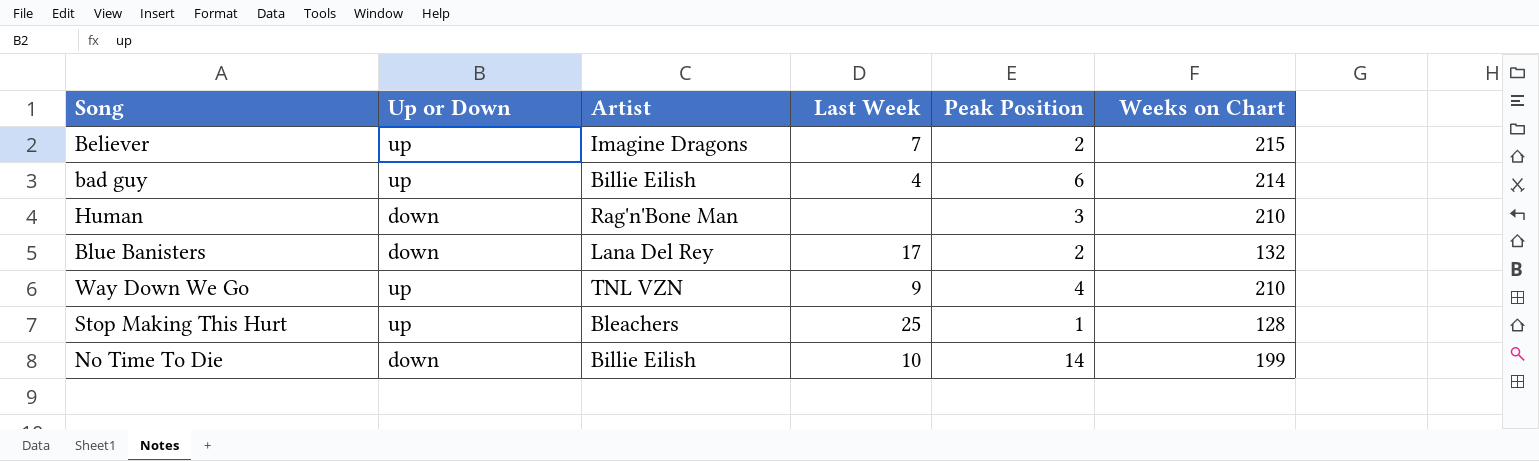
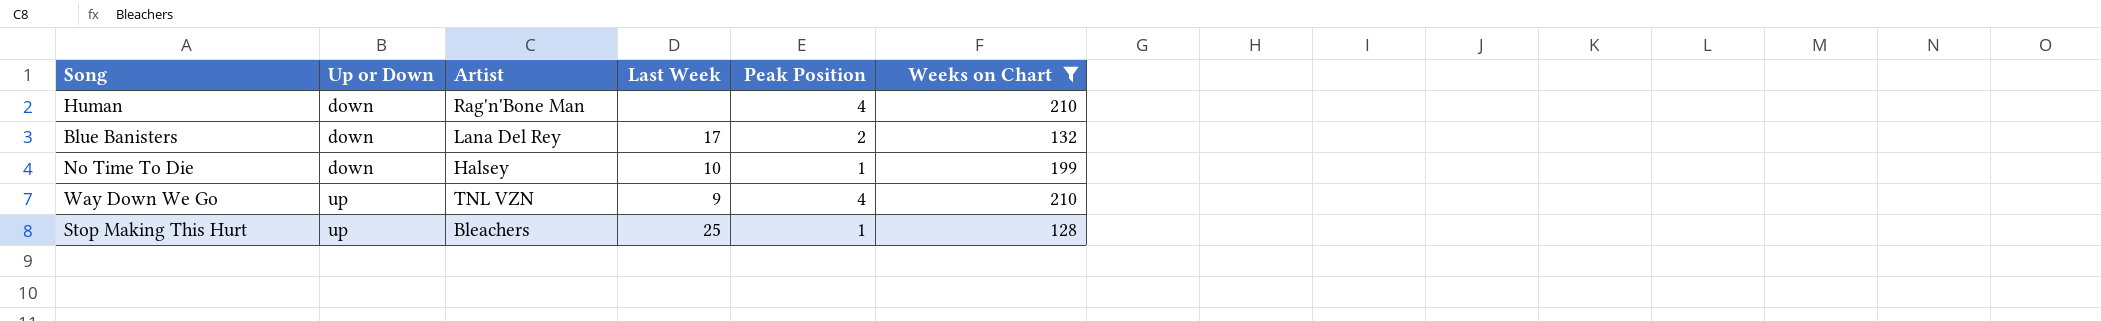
filter: none -> Weeks on Chart <= 210
row order: none -> Up or Down ascending
Human | Peak Position: 3 -> 4
No Time To Die | Artist: Billie Eilish -> Halsey
No Time To Die | Peak Position: 14 -> 1

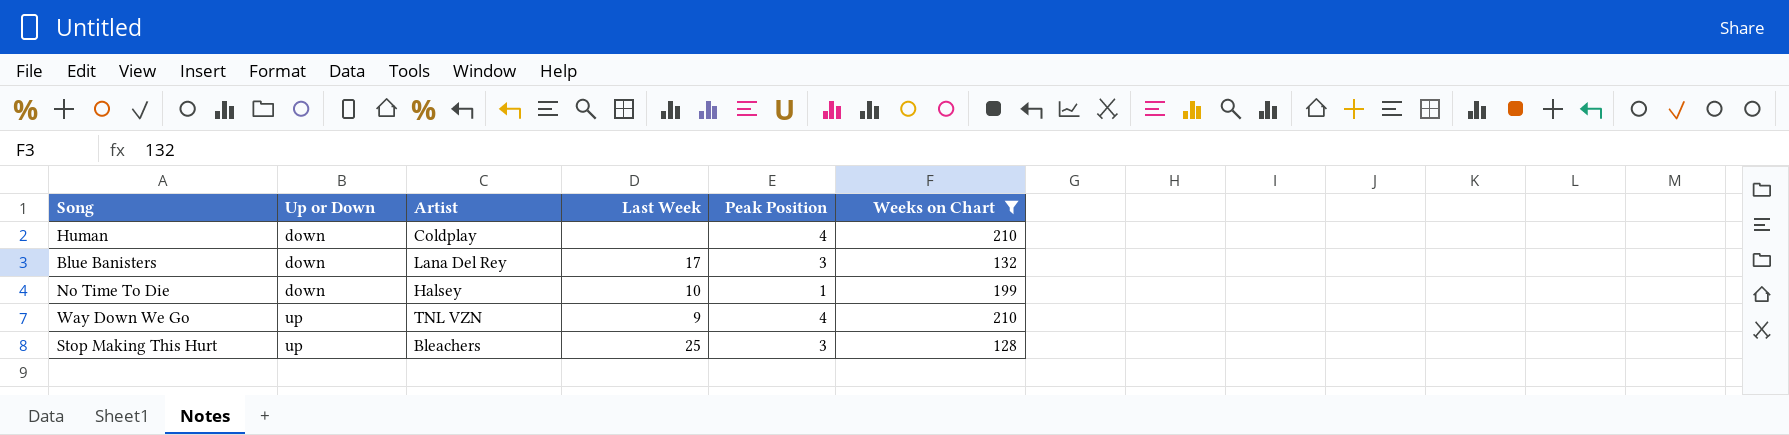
Human | Artist: Rag'n'Bone Man -> Coldplay
Blue Banisters | Peak Position: 2 -> 3
Stop Making This Hurt | Peak Position: 1 -> 3

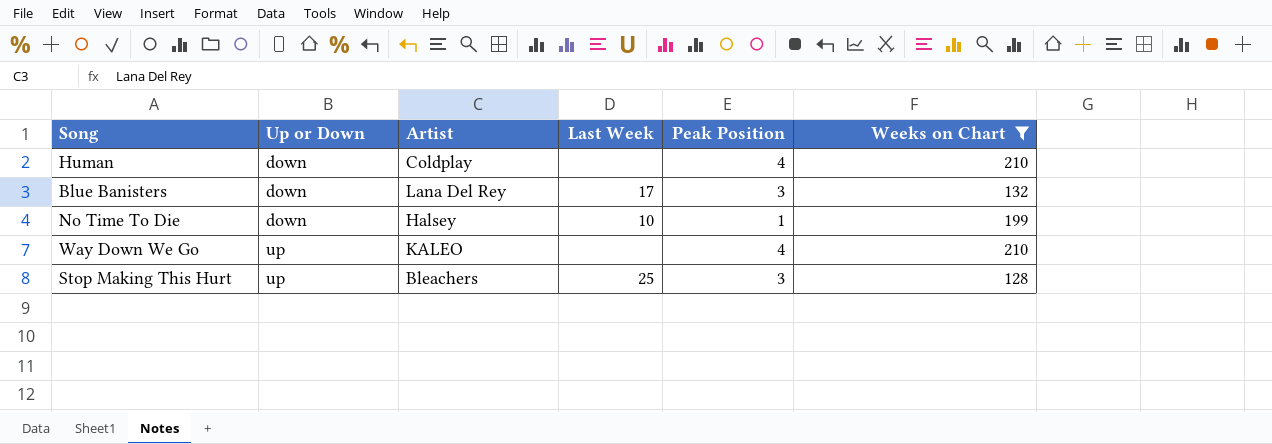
Way Down We Go | Artist: TNL VZN -> KALEO
Way Down We Go | Last Week: 9 -> none

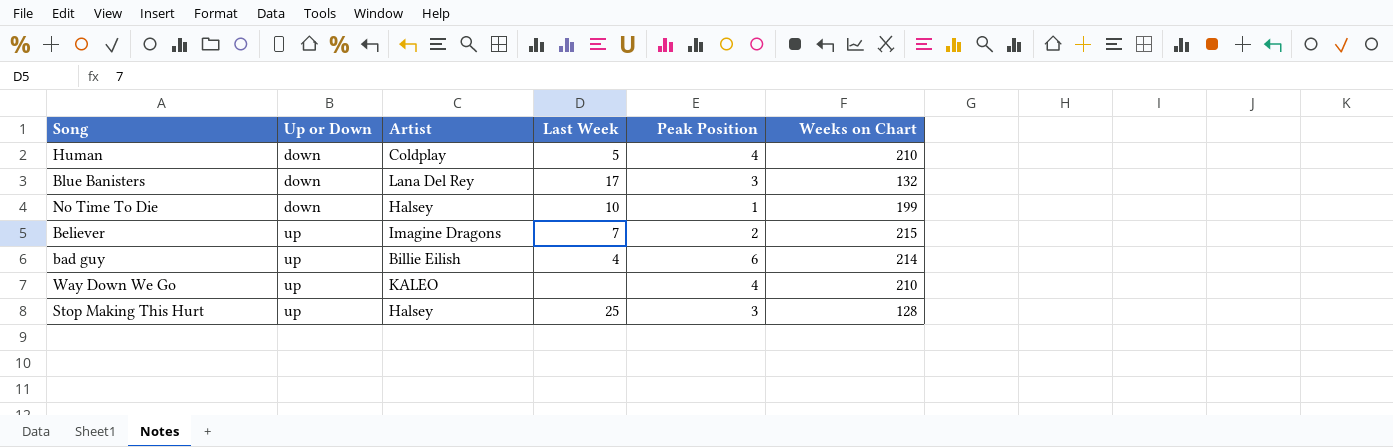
filter: Weeks on Chart <= 210 -> none
Human | Last Week: none -> 5
Stop Making This Hurt | Artist: Bleachers -> Halsey

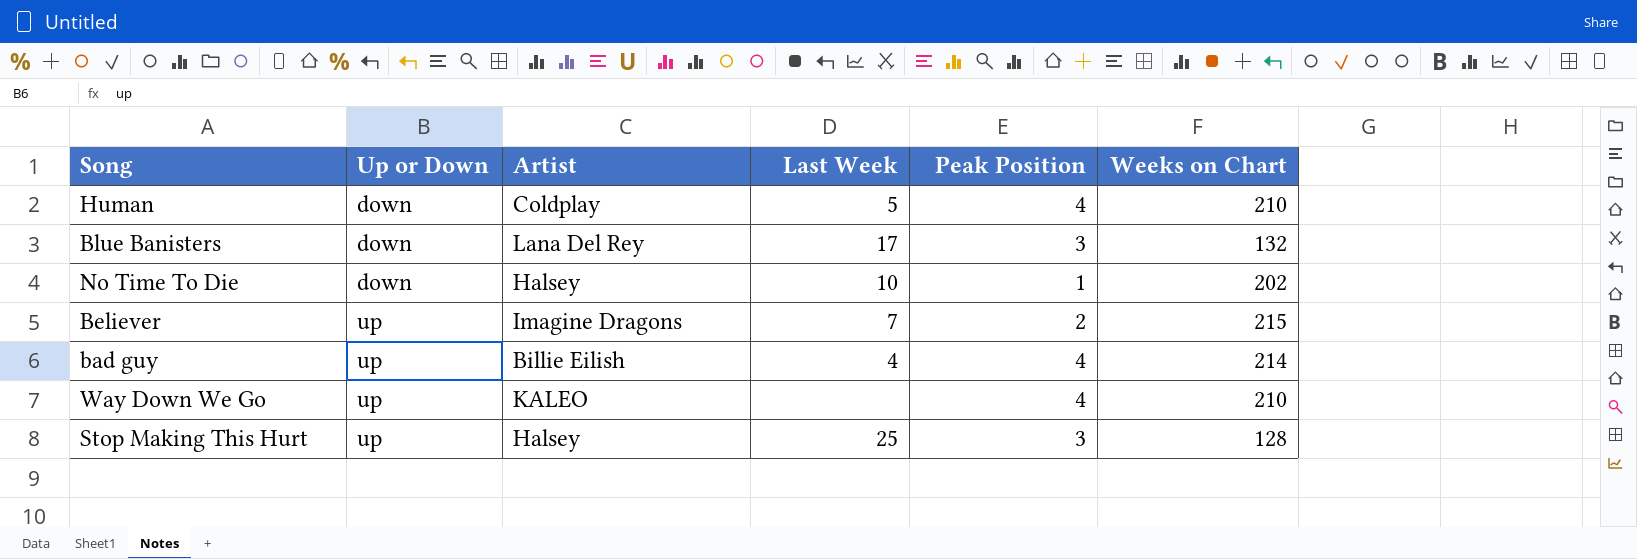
No Time To Die | Weeks on Chart: 199 -> 202
bad guy | Peak Position: 6 -> 4

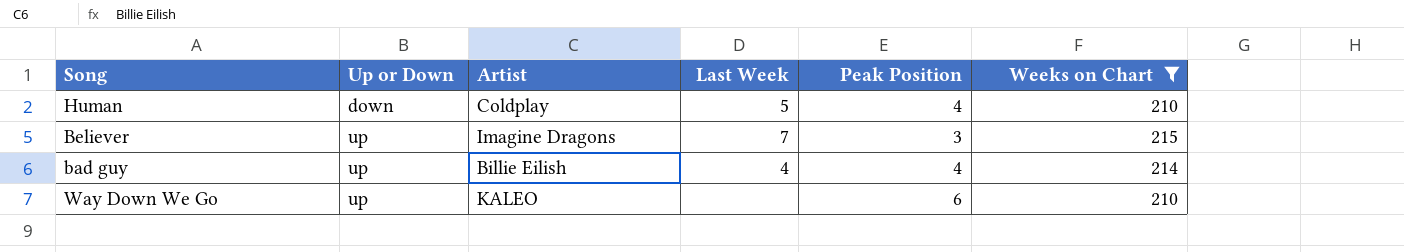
filter: none -> Weeks on Chart >= 210
Believer | Peak Position: 2 -> 3
Way Down We Go | Peak Position: 4 -> 6

